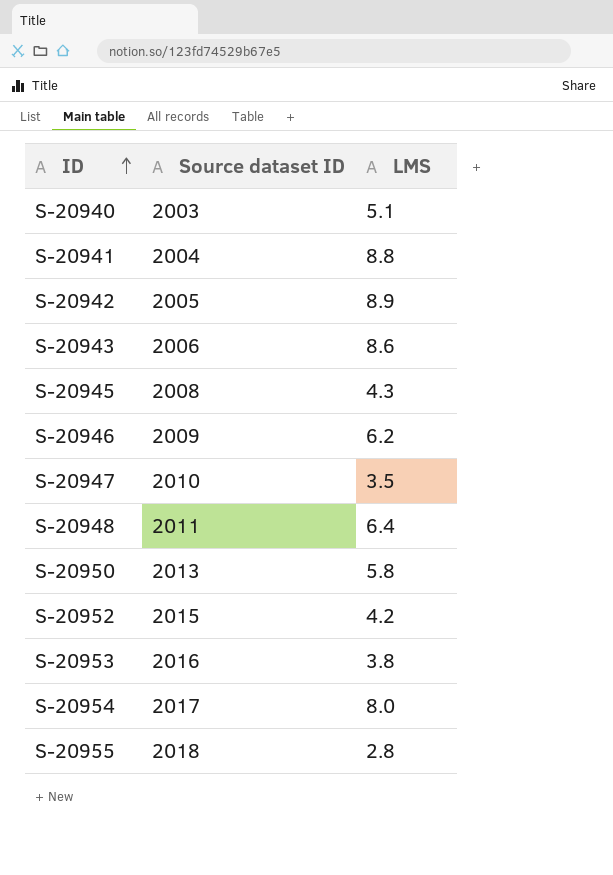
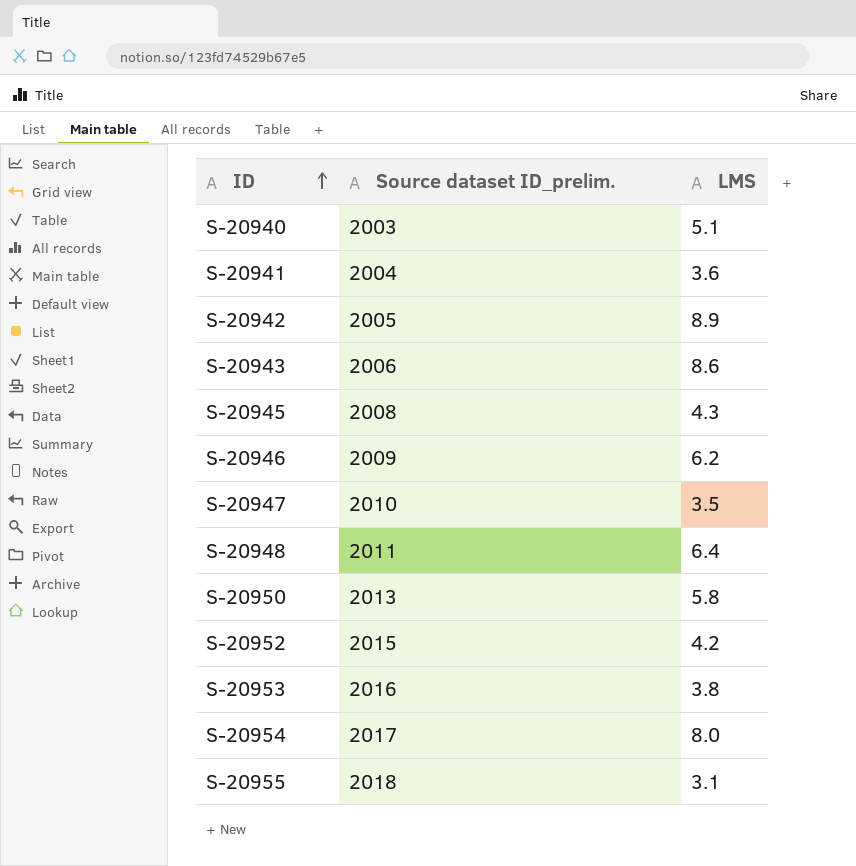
column name: Source dataset ID -> Source dataset ID_prelim.
S-20941 | LMS: 8.8 -> 3.6
S-20955 | LMS: 2.8 -> 3.1

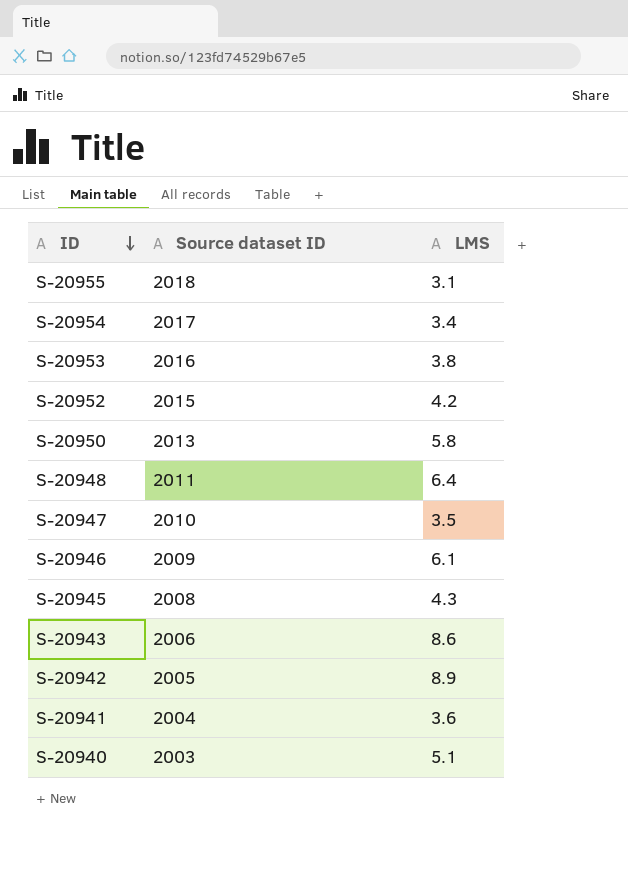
row order: ID ascending -> ID descending
column name: Source dataset ID_prelim. -> Source dataset ID
S-20954 | LMS: 8.0 -> 3.4
S-20946 | LMS: 6.2 -> 6.1

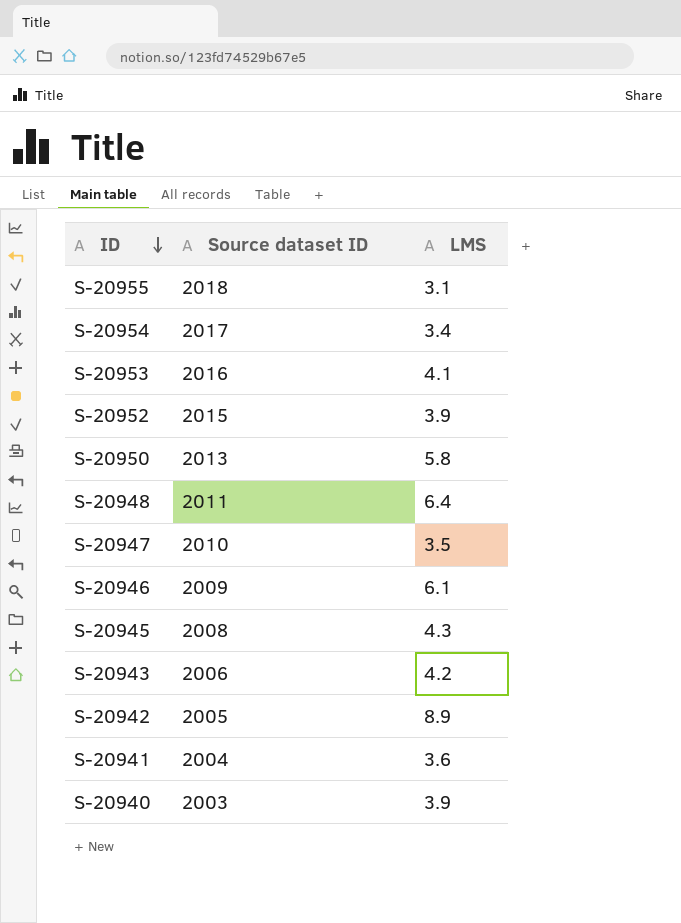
S-20953 | LMS: 3.8 -> 4.1
S-20952 | LMS: 4.2 -> 3.9
S-20943 | LMS: 8.6 -> 4.2
S-20940 | LMS: 5.1 -> 3.9

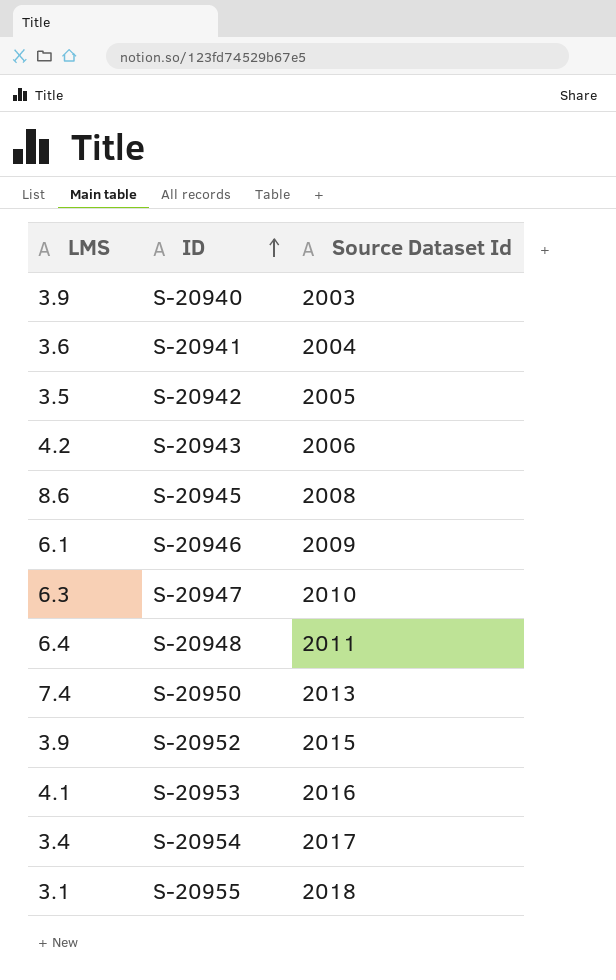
row order: ID descending -> ID ascending
column LMS | position: 3 -> 1
column name: Source dataset ID -> Source Dataset Id
S-20942 | LMS: 8.9 -> 3.5
S-20945 | LMS: 4.3 -> 8.6
S-20947 | LMS: 3.5 -> 6.3
S-20950 | LMS: 5.8 -> 7.4

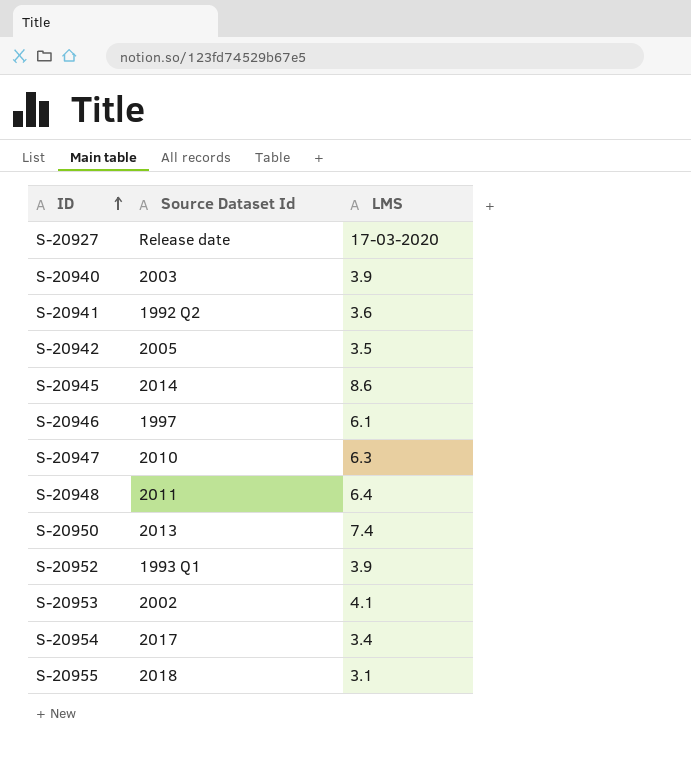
column LMS | position: 1 -> 3
row S-20943: 4.2 | 2006 -> none
row S-20927: none -> Release date | 17-03-2020
S-20941 | Source Dataset Id: 2004 -> 1992 Q2
S-20945 | Source Dataset Id: 2008 -> 2014
S-20946 | Source Dataset Id: 2009 -> 1997
S-20952 | Source Dataset Id: 2015 -> 1993 Q1
S-20953 | Source Dataset Id: 2016 -> 2002

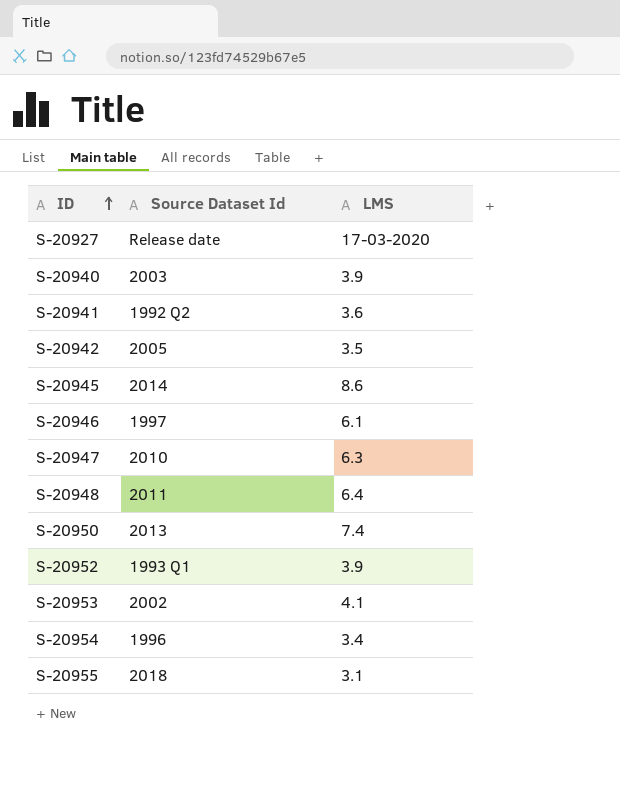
S-20954 | Source Dataset Id: 2017 -> 1996

